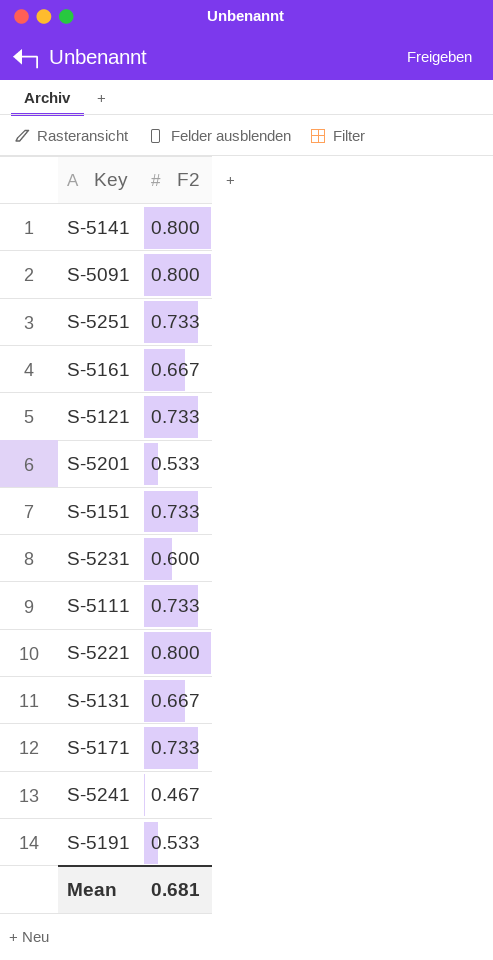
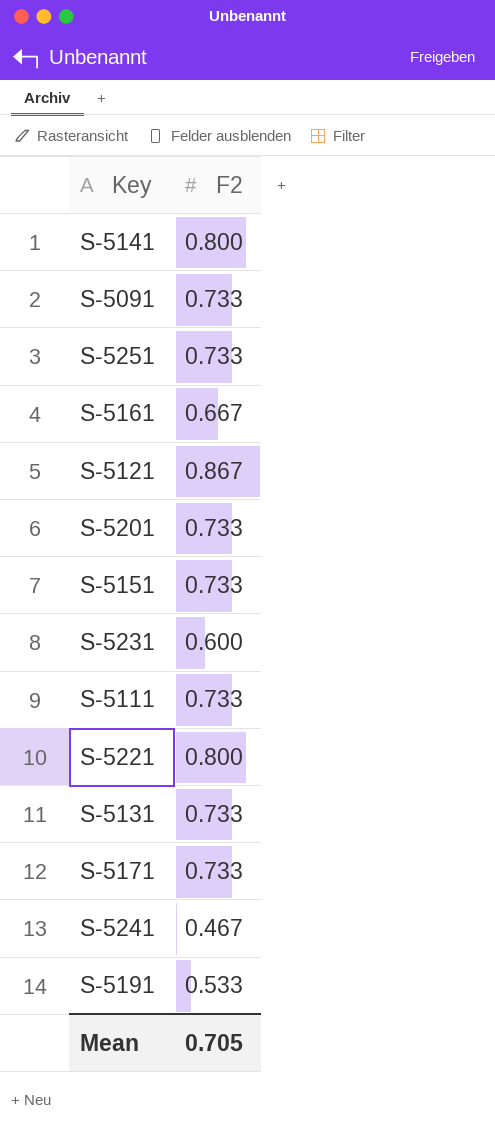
S-5091 | F2: 0.800 -> 0.733
S-5121 | F2: 0.733 -> 0.867
S-5201 | F2: 0.533 -> 0.733
S-5131 | F2: 0.667 -> 0.733
Mean | F2: 0.681 -> 0.705

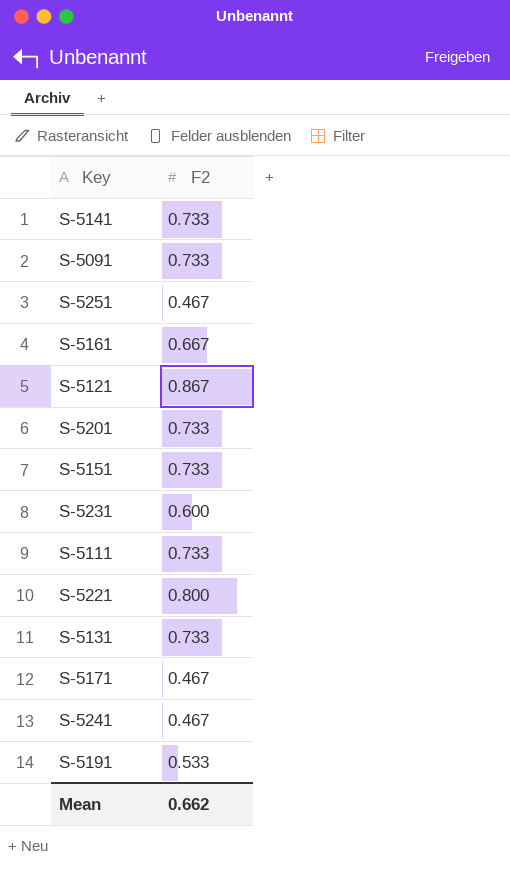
S-5141 | F2: 0.800 -> 0.733
S-5251 | F2: 0.733 -> 0.467
S-5171 | F2: 0.733 -> 0.467
Mean | F2: 0.705 -> 0.662

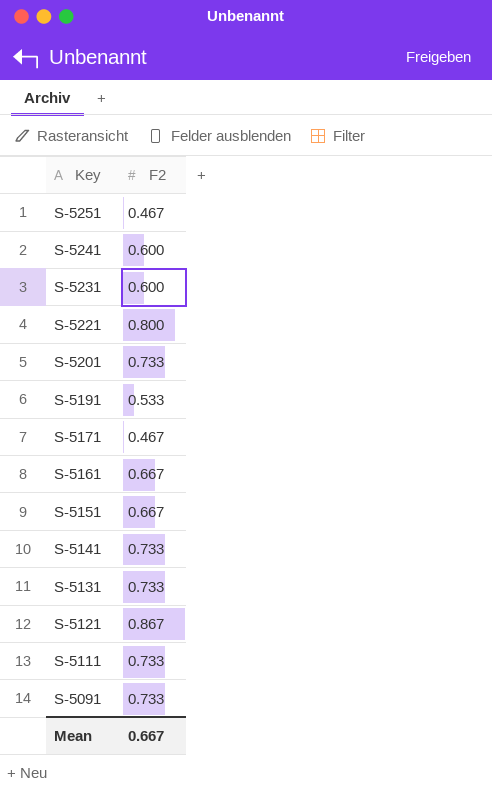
row order: none -> Key descending
S-5241 | F2: 0.467 -> 0.600
S-5151 | F2: 0.733 -> 0.667
Mean | F2: 0.662 -> 0.667

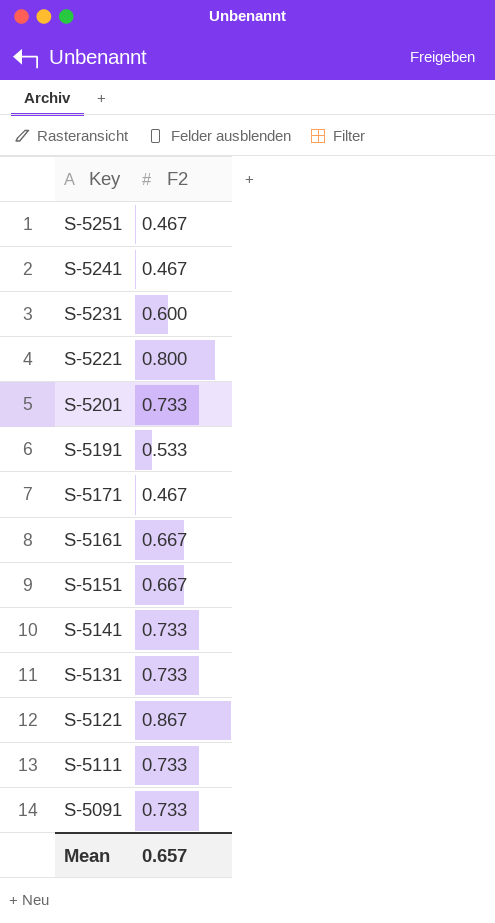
S-5241 | F2: 0.600 -> 0.467
Mean | F2: 0.667 -> 0.657

